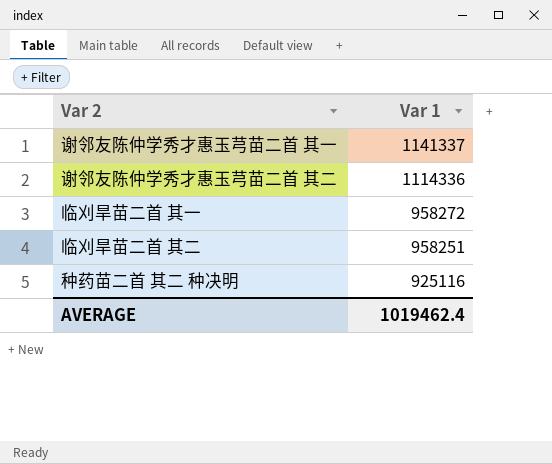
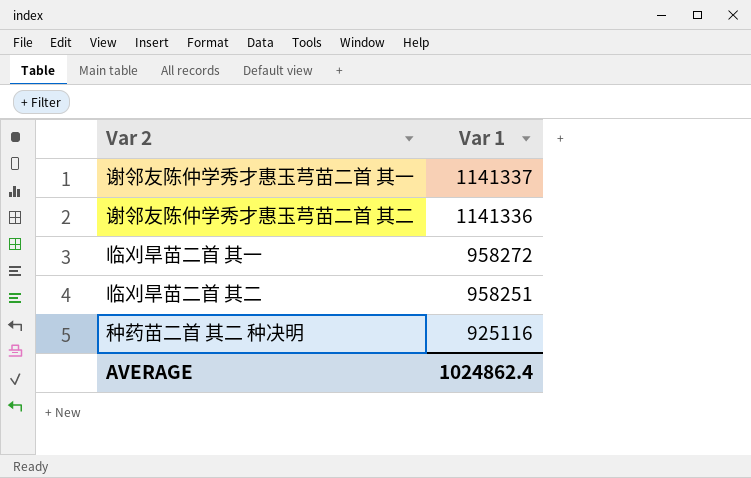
谢邻友陈仲学秀才惠玉芎苗二首 其二 | Var 1: 1114336 -> 1141336
AVERAGE | Var 1: 1019462.4 -> 1024862.4

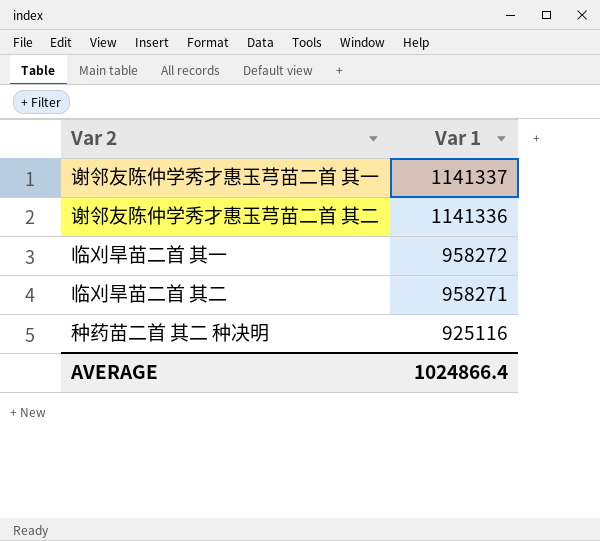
临刈旱苗二首 其二 | Var 1: 958251 -> 958271
AVERAGE | Var 1: 1024862.4 -> 1024866.4

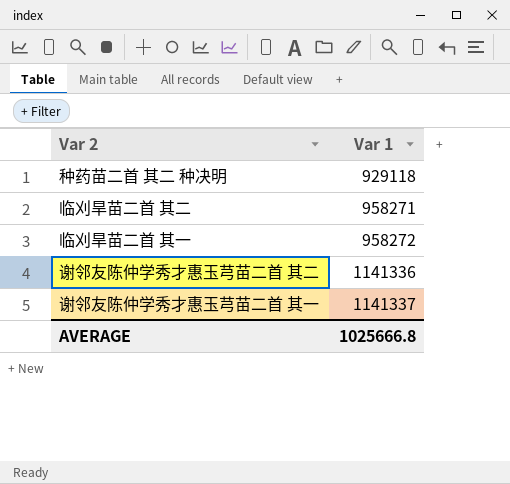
row order: Var 1 descending -> Var 1 ascending
种药苗二首 其二 种决明 | Var 1: 925116 -> 929118
AVERAGE | Var 1: 1024866.4 -> 1025666.8

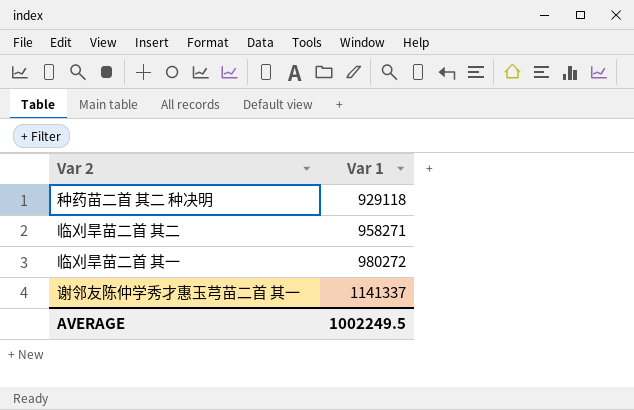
row 谢邻友陈仲学秀才惠玉芎苗二首 其二: 1141336 -> none
临刈旱苗二首 其一 | Var 1: 958272 -> 980272
AVERAGE | Var 1: 1025666.8 -> 1002249.5

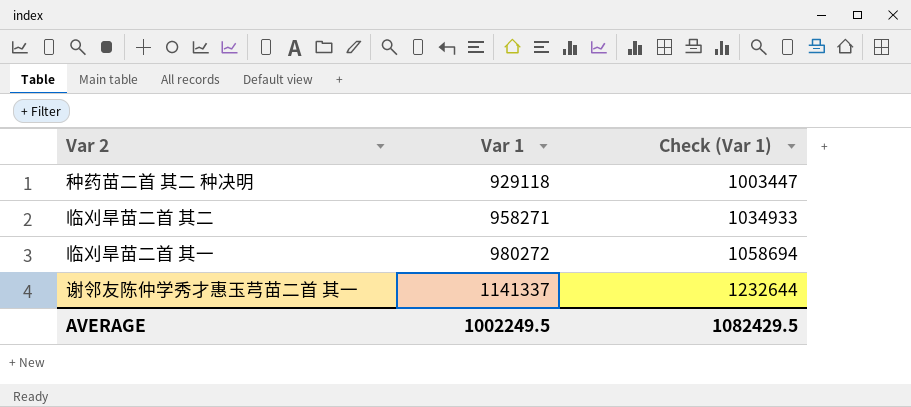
column Check (Var 1) | formula: none -> [Var 1] * 1.08

